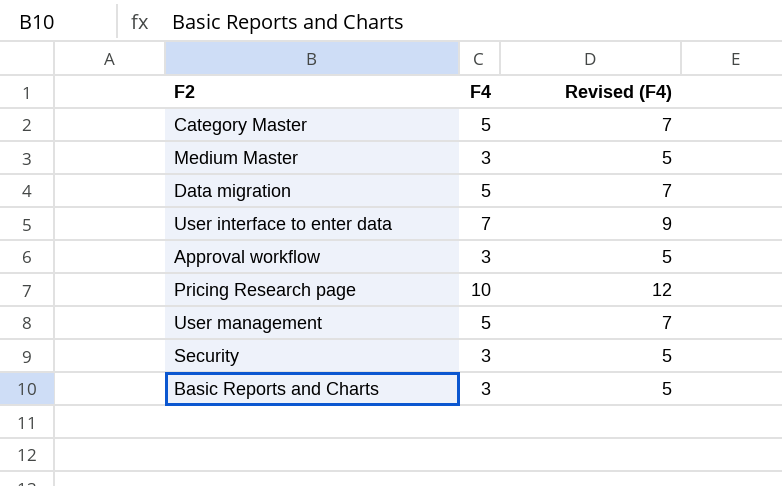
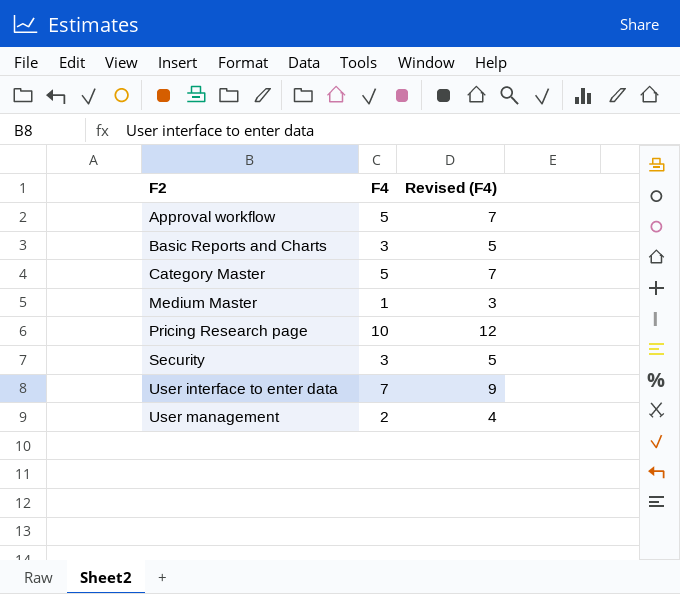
row order: none -> F2 ascending
row Data migration: 5 | 7 -> none
Approval workflow | F4: 3 -> 5
Approval workflow | Revised (F4): 5 -> 7
Medium Master | F4: 3 -> 1
Medium Master | Revised (F4): 5 -> 3
User management | F4: 5 -> 2
User management | Revised (F4): 7 -> 4

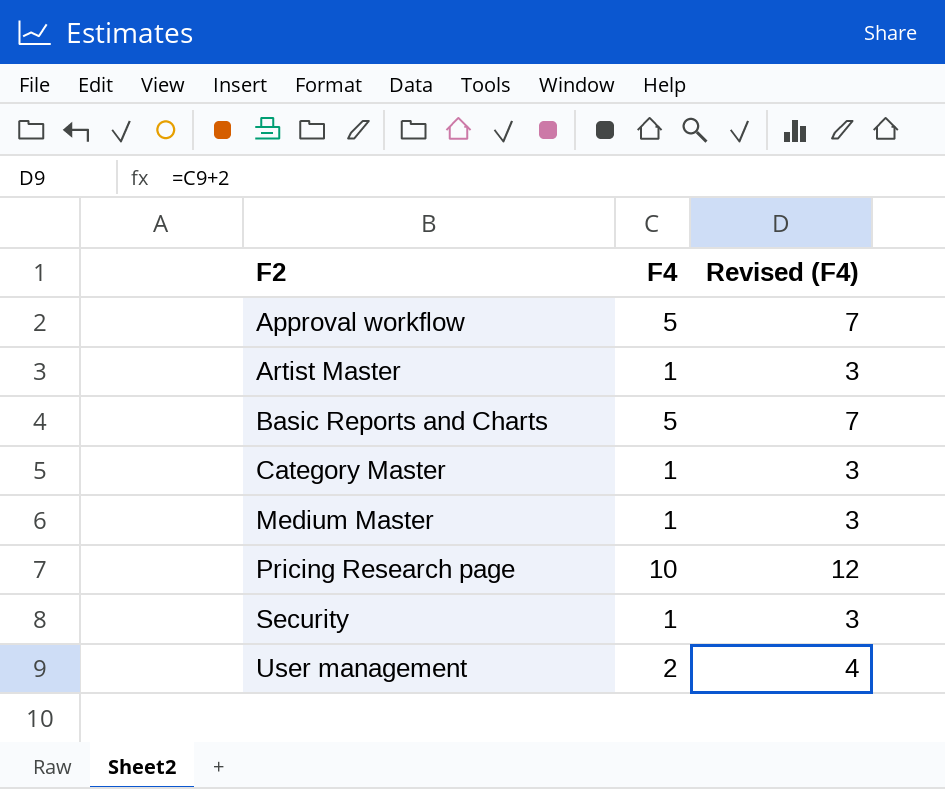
row User interface to enter data: 7 | 9 -> none
row Artist Master: none -> 1 | 3
Basic Reports and Charts | F4: 3 -> 5
Basic Reports and Charts | Revised (F4): 5 -> 7
Category Master | F4: 5 -> 1
Category Master | Revised (F4): 7 -> 3
Security | F4: 3 -> 1
Security | Revised (F4): 5 -> 3

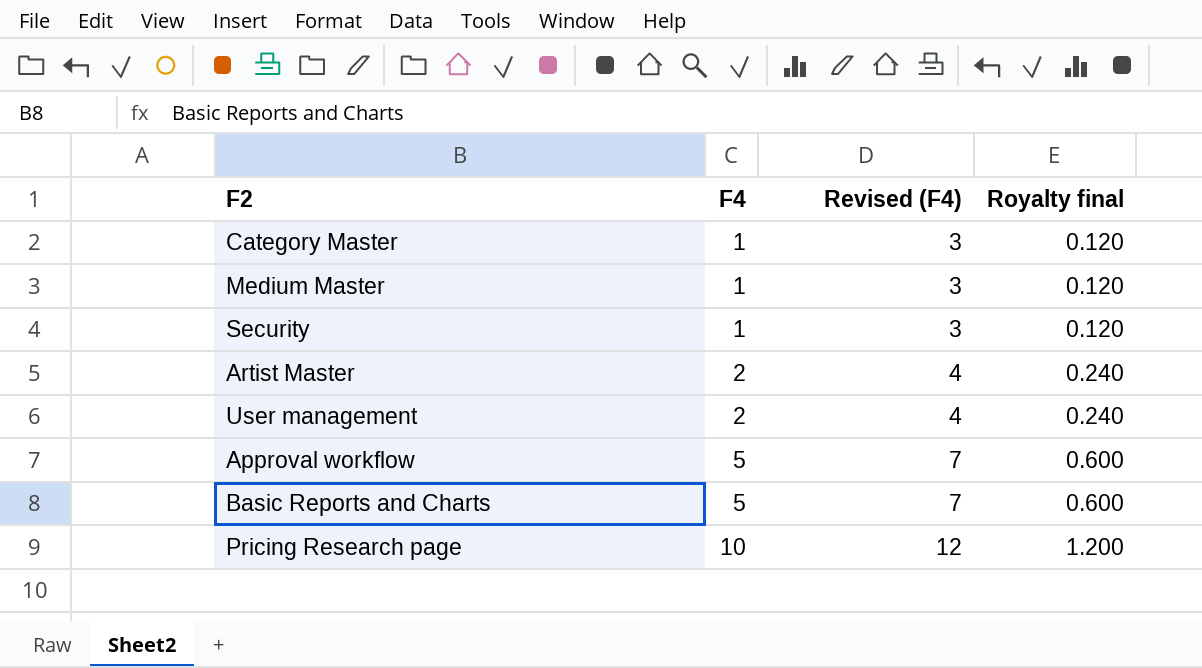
row order: F2 ascending -> F4 ascending
column Royalty final | formula: none -> [F4] * 0.12
Artist Master | F4: 1 -> 2
Artist Master | Revised (F4): 3 -> 4

